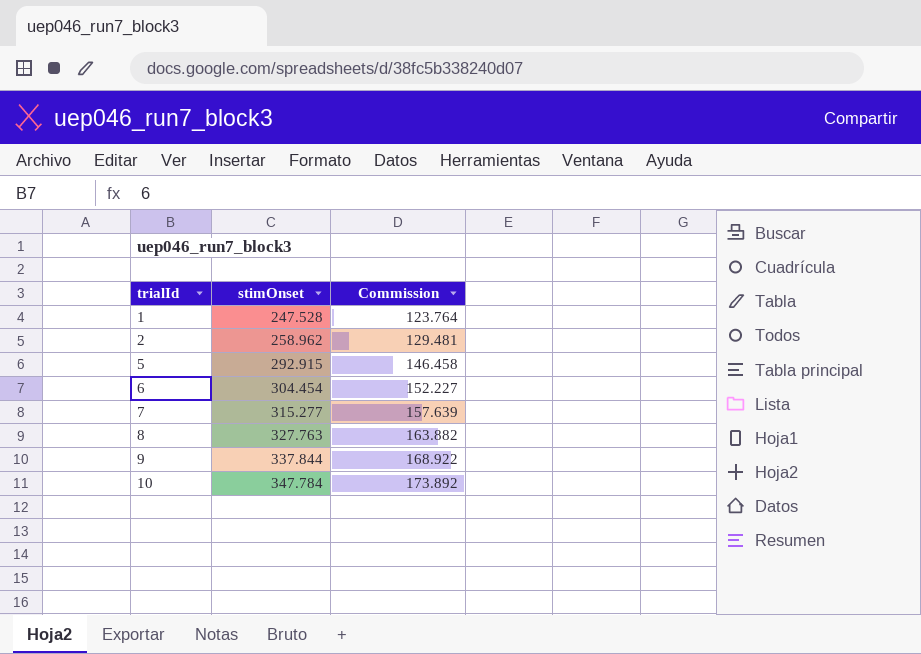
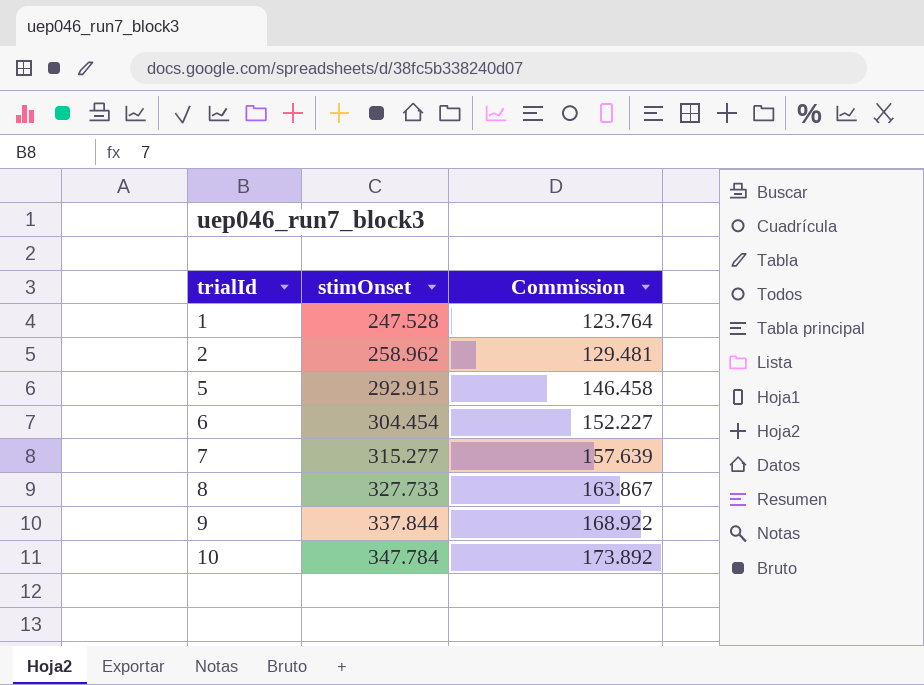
8 | stimOnset: 327.763 -> 327.733
8 | Commission: 163.882 -> 163.867

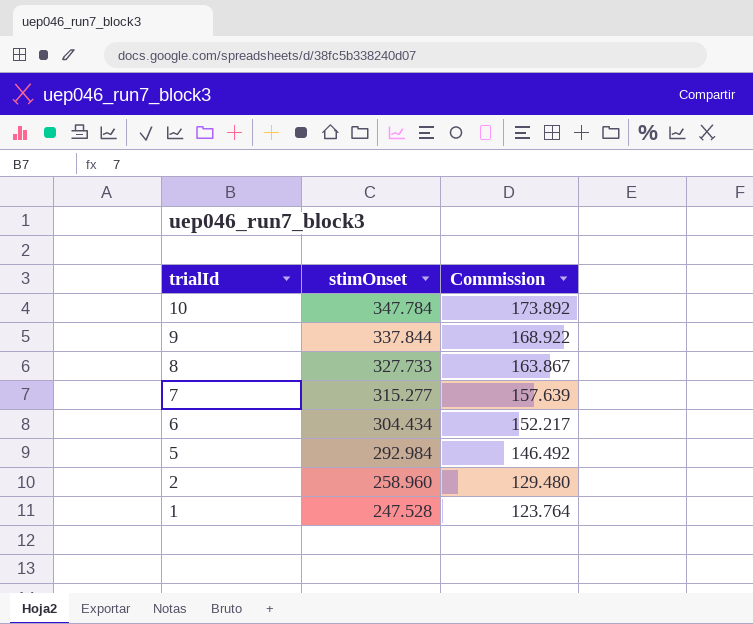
row order: trialId ascending -> trialId descending
6 | stimOnset: 304.454 -> 304.434
6 | Commission: 152.227 -> 152.217
5 | stimOnset: 292.915 -> 292.984
5 | Commission: 146.458 -> 146.492
2 | stimOnset: 258.962 -> 258.960
2 | Commission: 129.481 -> 129.480

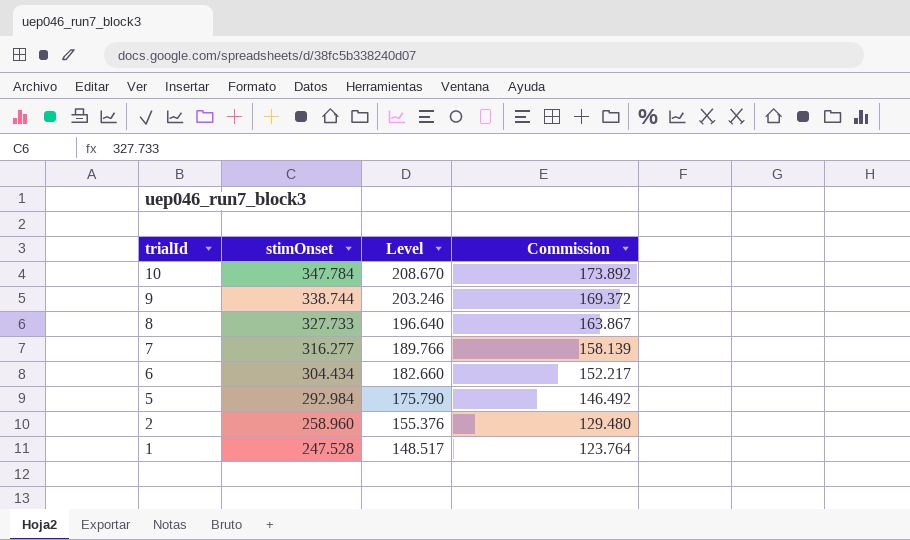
column Level | formula: none -> [stimOnset] * 0.6
9 | stimOnset: 337.844 -> 338.744
9 | Commission: 168.922 -> 169.372
7 | stimOnset: 315.277 -> 316.277
7 | Commission: 157.639 -> 158.139

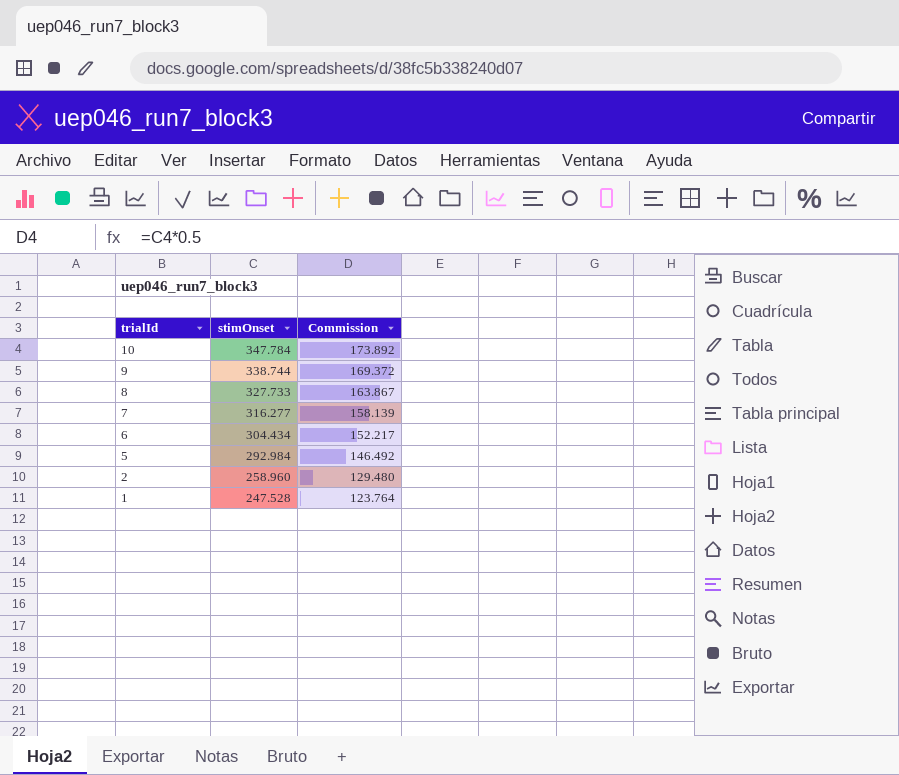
column Level | formula: [stimOnset] * 0.6 -> none

